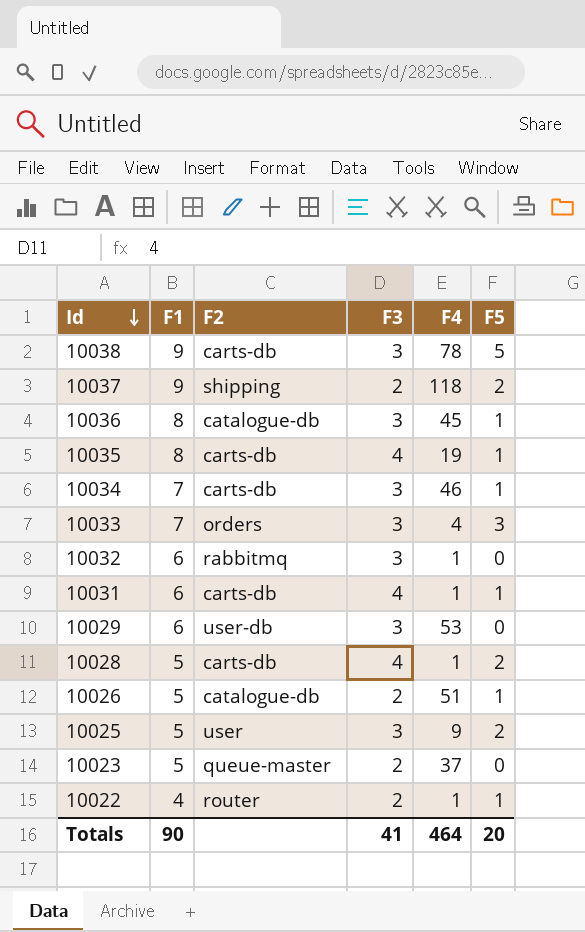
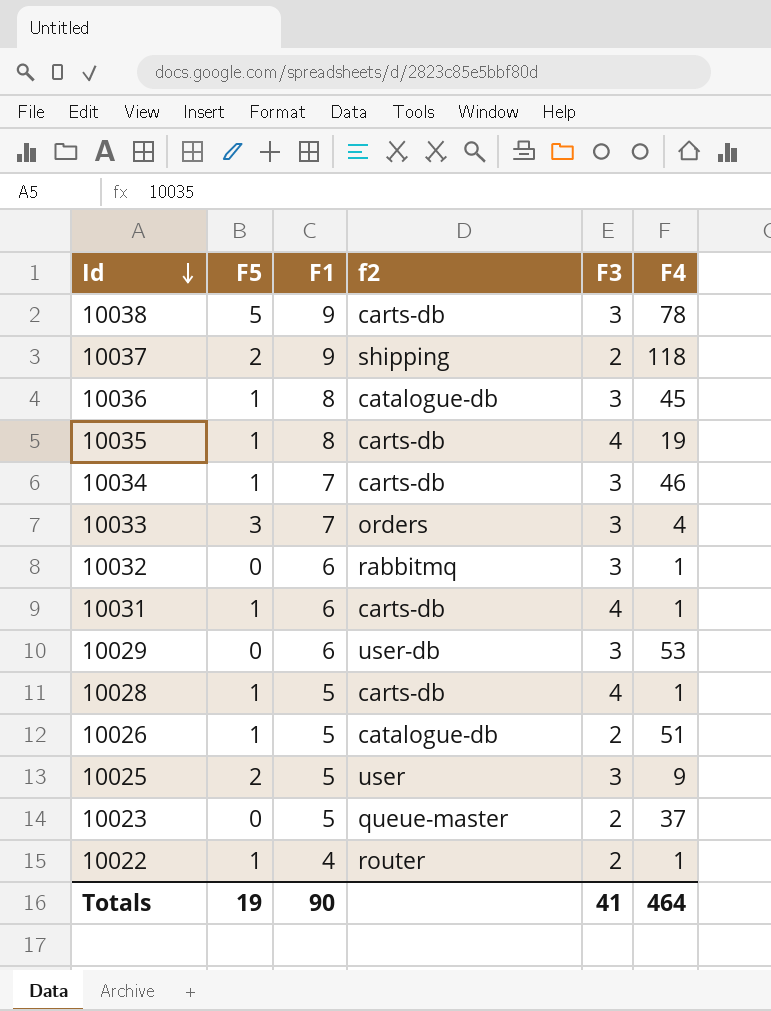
column F5 | position: 6 -> 2
column name: F2 -> f2
10028 | F5: 2 -> 1
Totals | F5: 20 -> 19

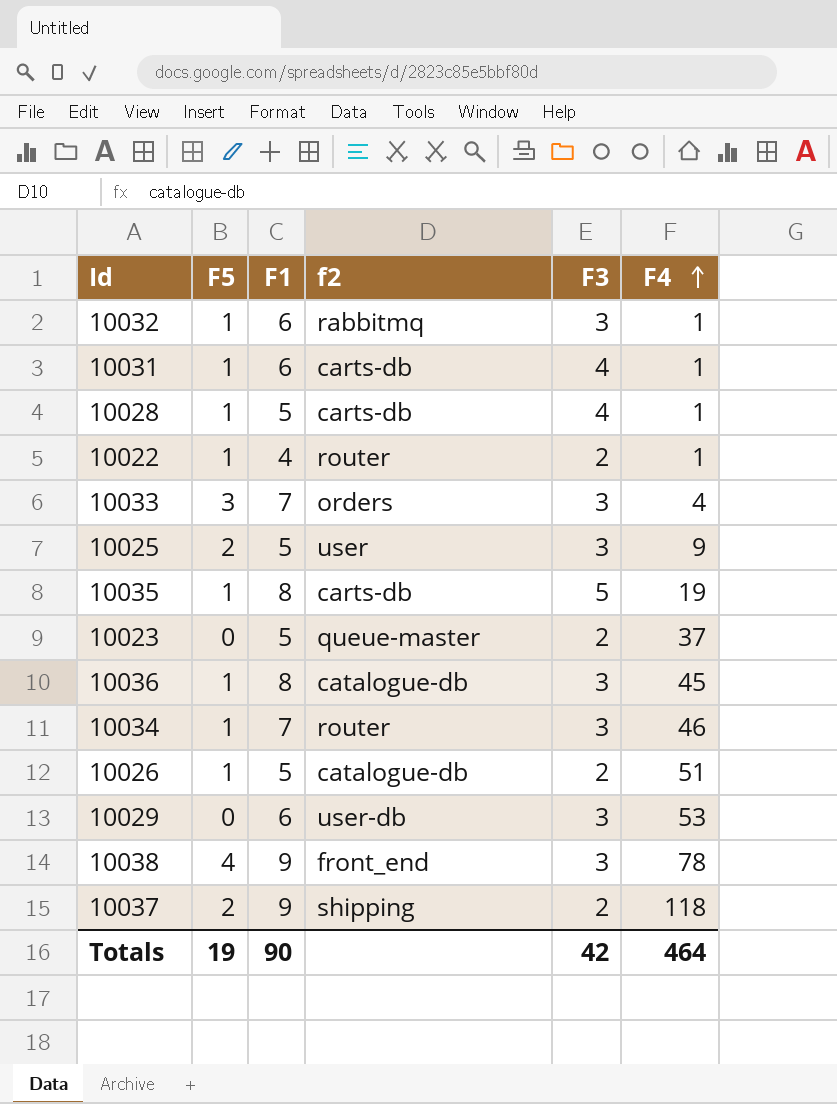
row order: Id descending -> F4 ascending
10032 | F5: 0 -> 1
10035 | F3: 4 -> 5
10034 | f2: carts-db -> router
10038 | F5: 5 -> 4
10038 | f2: carts-db -> front_end
Totals | F3: 41 -> 42

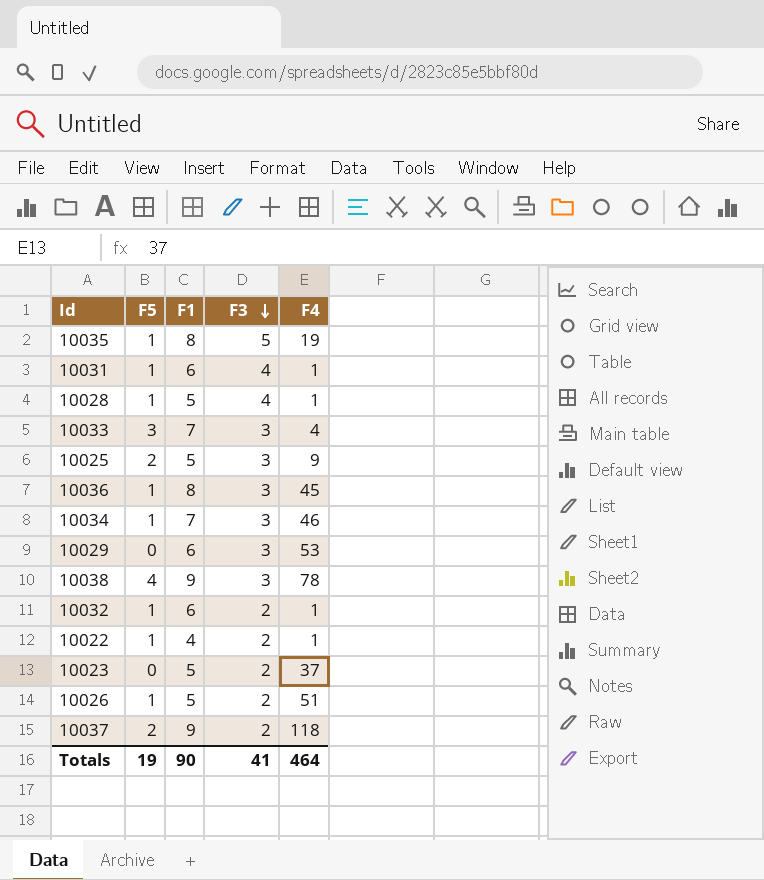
row order: F4 ascending -> F3 descending
column f2 | position: 4 -> none
10032 | F3: 3 -> 2
Totals | F3: 42 -> 41

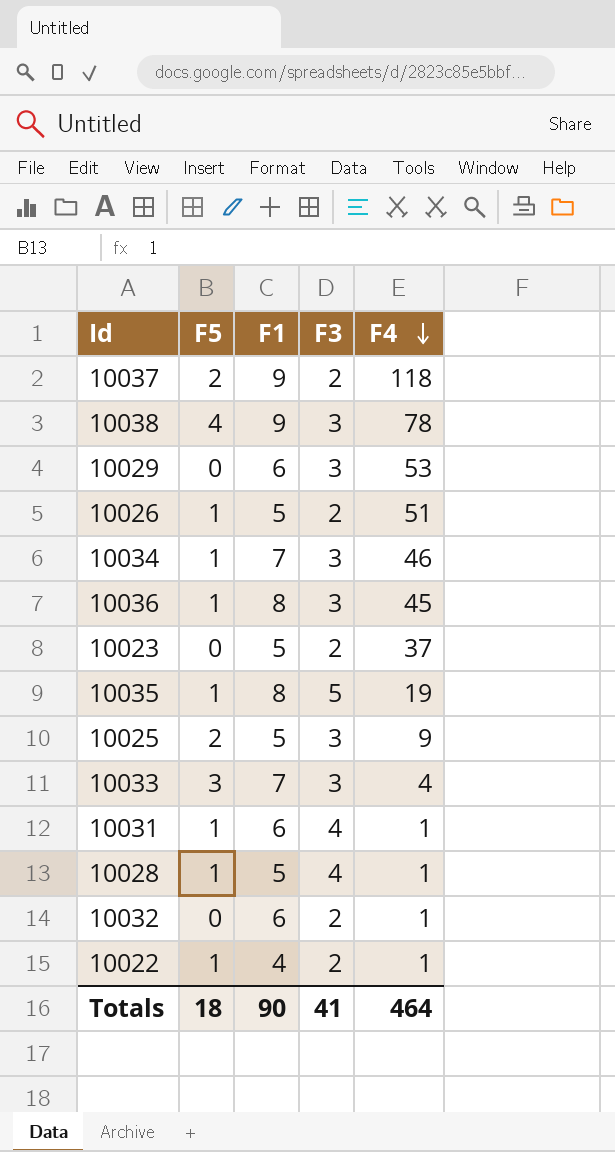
row order: F3 descending -> F4 descending
10032 | F5: 1 -> 0
Totals | F5: 19 -> 18

